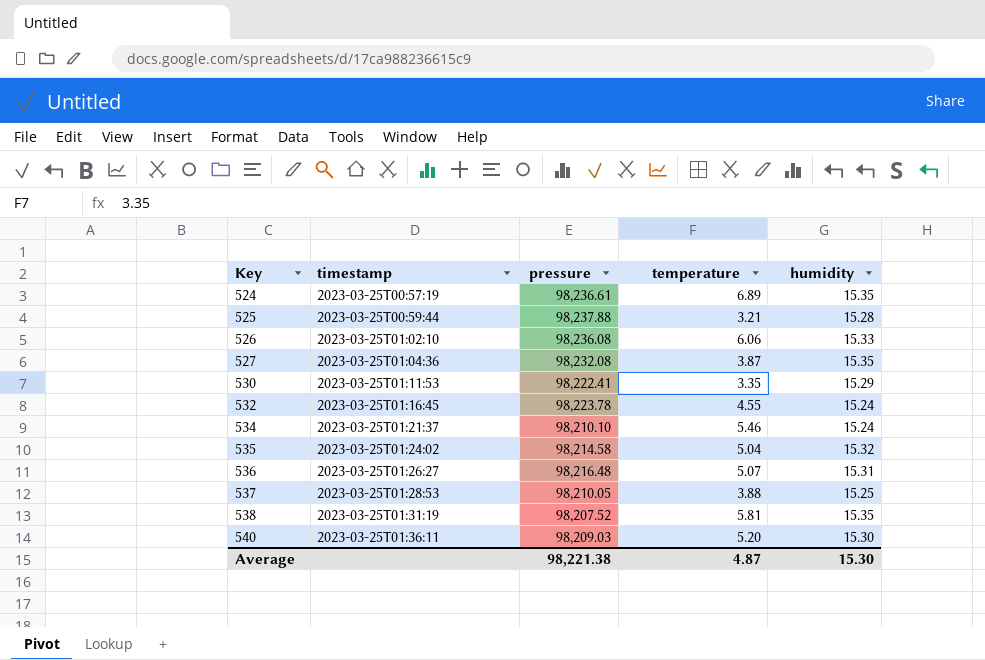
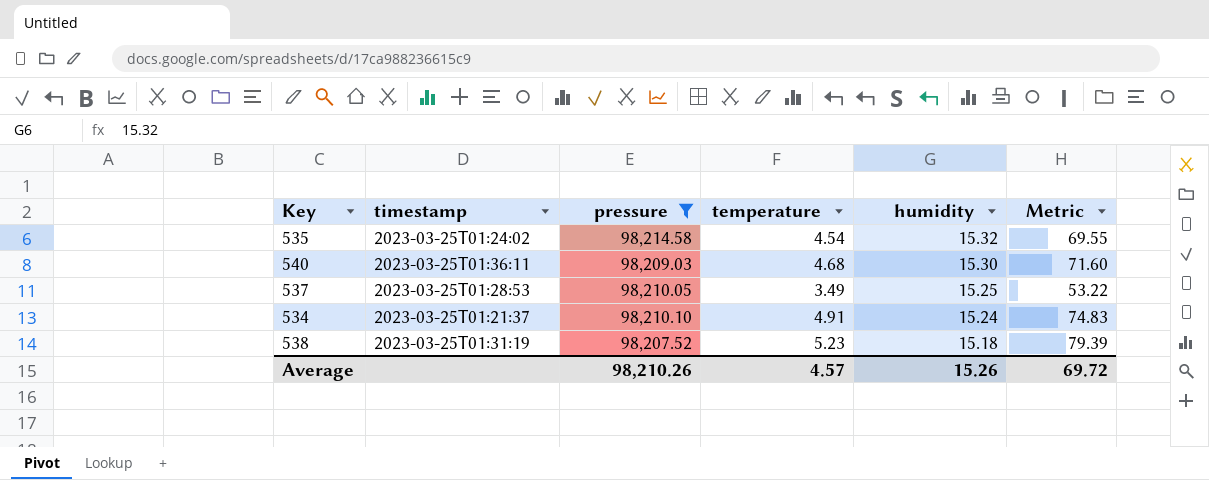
filter: none -> pressure <= 98,214.58
row order: Key ascending -> humidity descending
column Metric | formula: none -> [temperature] * [humidity]
535 | temperature: 5.04 -> 4.54
540 | temperature: 5.20 -> 4.68
537 | temperature: 3.88 -> 3.49
534 | temperature: 5.46 -> 4.91
538 | temperature: 5.81 -> 5.23
538 | humidity: 15.35 -> 15.18
Average | pressure: 98,221.38 -> 98,210.26
Average | temperature: 4.87 -> 4.57
Average | humidity: 15.30 -> 15.26

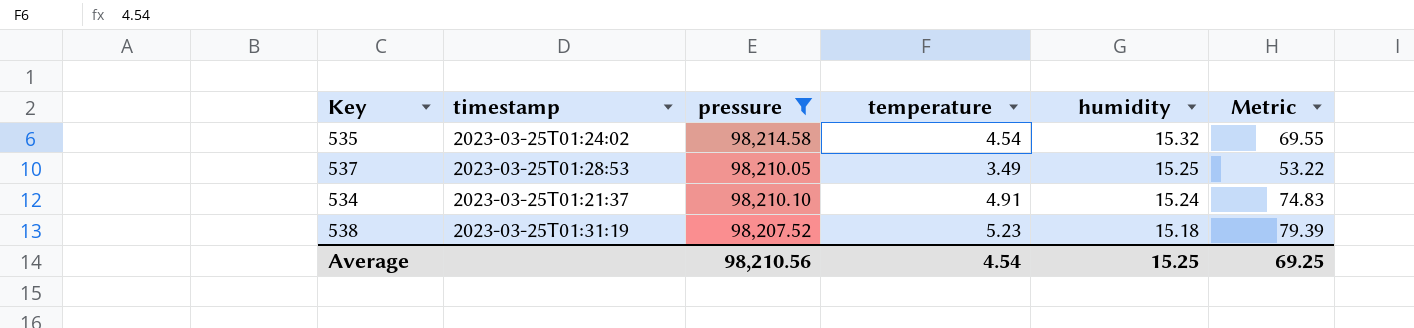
row 540: 2023-03-25T01:36:11 | 98,209.03 | 4.68 | 15.30 | 71.60 -> none
Average | pressure: 98,210.26 -> 98,210.56
Average | temperature: 4.57 -> 4.54
Average | humidity: 15.26 -> 15.25
Average | Metric: 69.72 -> 69.25

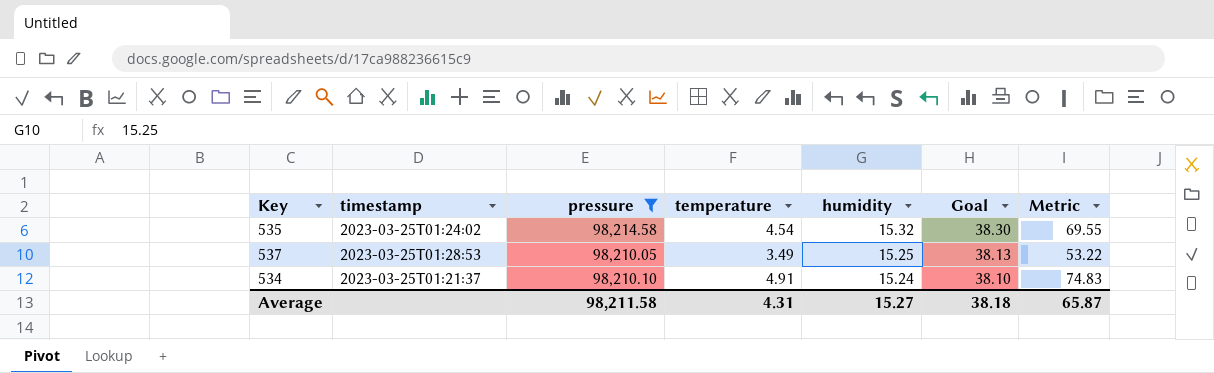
column Goal | formula: none -> [humidity] * 2.5
row 538: 2023-03-25T01:31:19 | 98,207.52 | 5.23 | 15.18 | 79.39 -> none
Average | pressure: 98,210.56 -> 98,211.58
Average | temperature: 4.54 -> 4.31
Average | humidity: 15.25 -> 15.27
Average | Metric: 69.25 -> 65.87

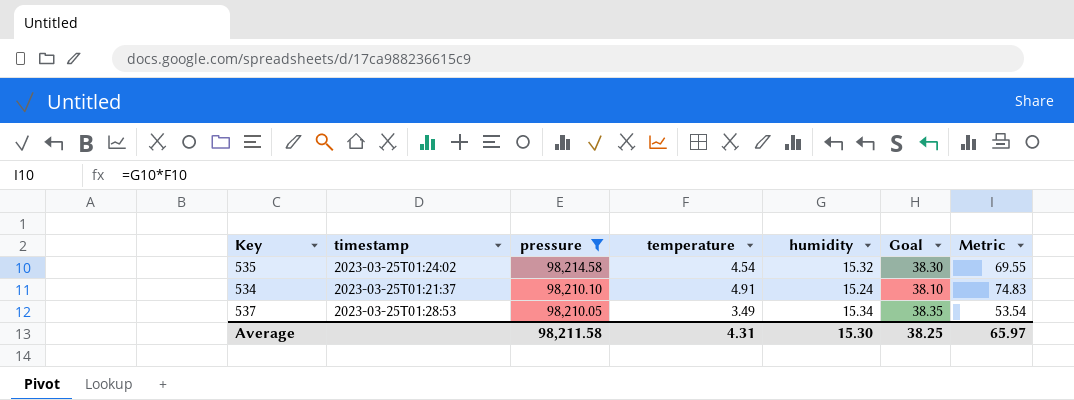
row order: humidity descending -> pressure descending
537 | humidity: 15.25 -> 15.34
537 | Goal: 38.13 -> 38.35
537 | Metric: 53.22 -> 53.54
Average | humidity: 15.27 -> 15.30
Average | Goal: 38.18 -> 38.25
Average | Metric: 65.87 -> 65.97

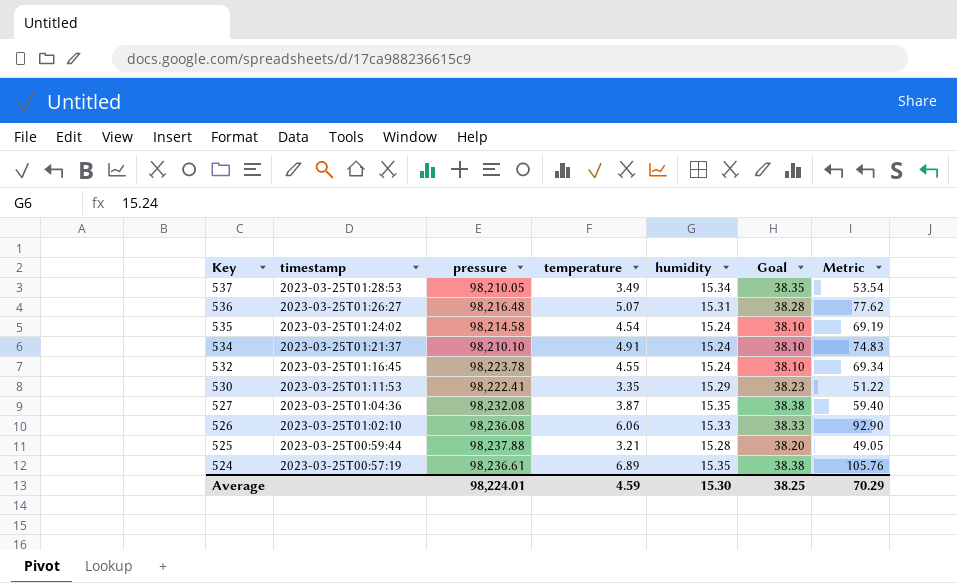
filter: pressure <= 98,214.58 -> none
row order: pressure descending -> Key descending
535 | humidity: 15.32 -> 15.24
535 | Goal: 38.30 -> 38.10
535 | Metric: 69.55 -> 69.19
Average | pressure: 98,211.58 -> 98,224.01
Average | temperature: 4.31 -> 4.59
Average | Metric: 65.97 -> 70.29

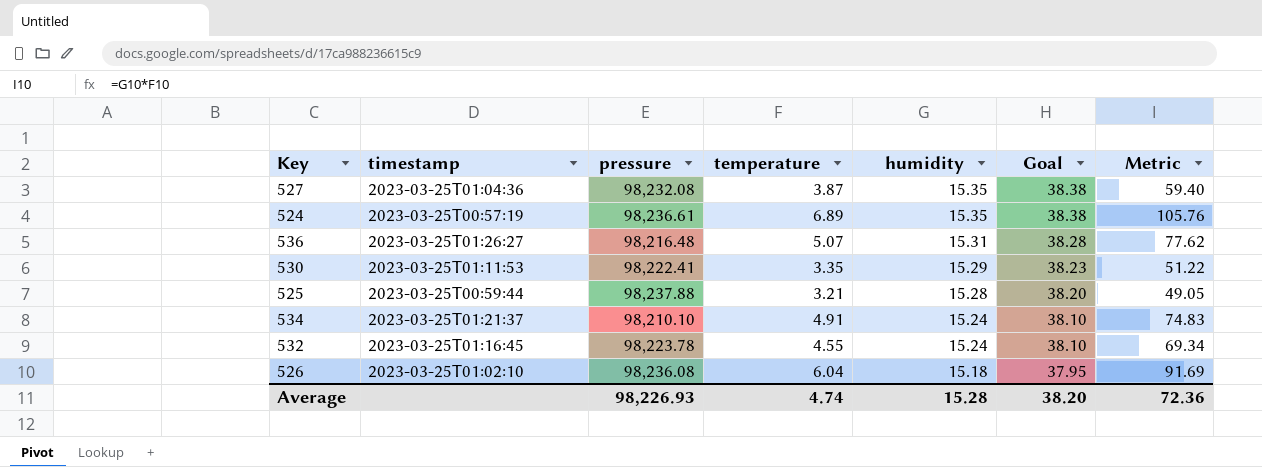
row order: Key descending -> humidity descending
row 537: 2023-03-25T01:28:53 | 98,210.05 | 3.49 | 15.34 | 38.35 | 53.54 -> none
row 535: 2023-03-25T01:24:02 | 98,214.58 | 4.54 | 15.24 | 38.10 | 69.19 -> none
526 | temperature: 6.06 -> 6.04
526 | humidity: 15.33 -> 15.18
526 | Goal: 38.33 -> 37.95
526 | Metric: 92.90 -> 91.69
Average | pressure: 98,224.01 -> 98,226.93
Average | temperature: 4.59 -> 4.74
Average | humidity: 15.30 -> 15.28
Average | Goal: 38.25 -> 38.20
Average | Metric: 70.29 -> 72.36

